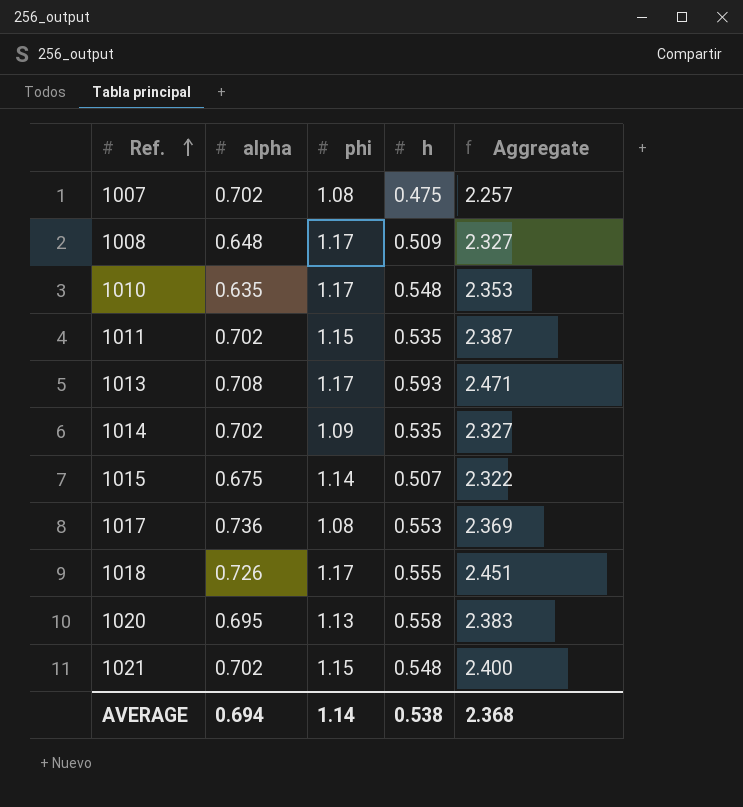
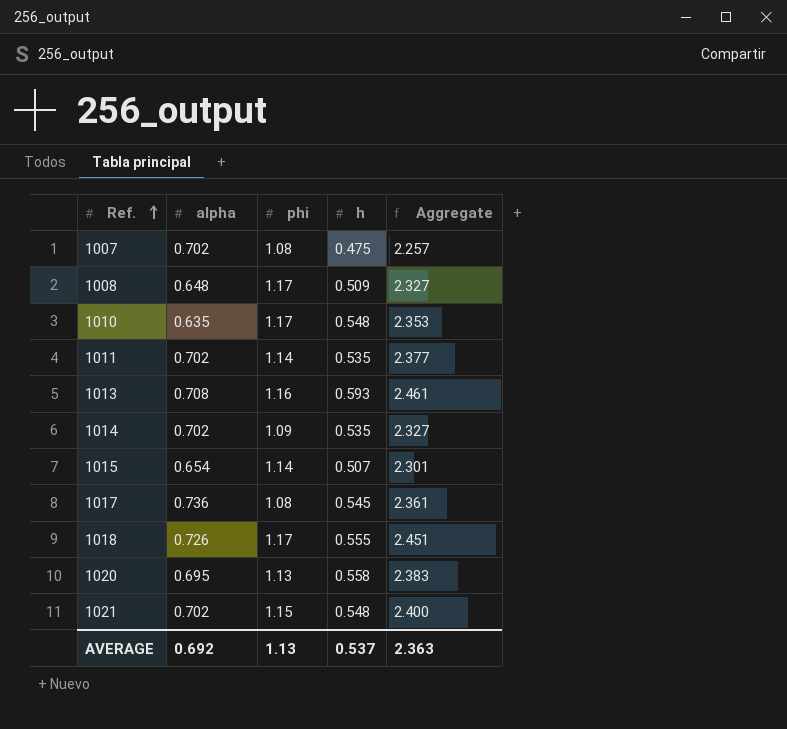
1011 | phi: 1.15 -> 1.14
1011 | Aggregate: 2.387 -> 2.377
1013 | phi: 1.17 -> 1.16
1013 | Aggregate: 2.471 -> 2.461
1015 | alpha: 0.675 -> 0.654
1015 | Aggregate: 2.322 -> 2.301
1017 | h: 0.553 -> 0.545
1017 | Aggregate: 2.369 -> 2.361
AVERAGE | alpha: 0.694 -> 0.692
AVERAGE | phi: 1.14 -> 1.13
AVERAGE | h: 0.538 -> 0.537
AVERAGE | Aggregate: 2.368 -> 2.363

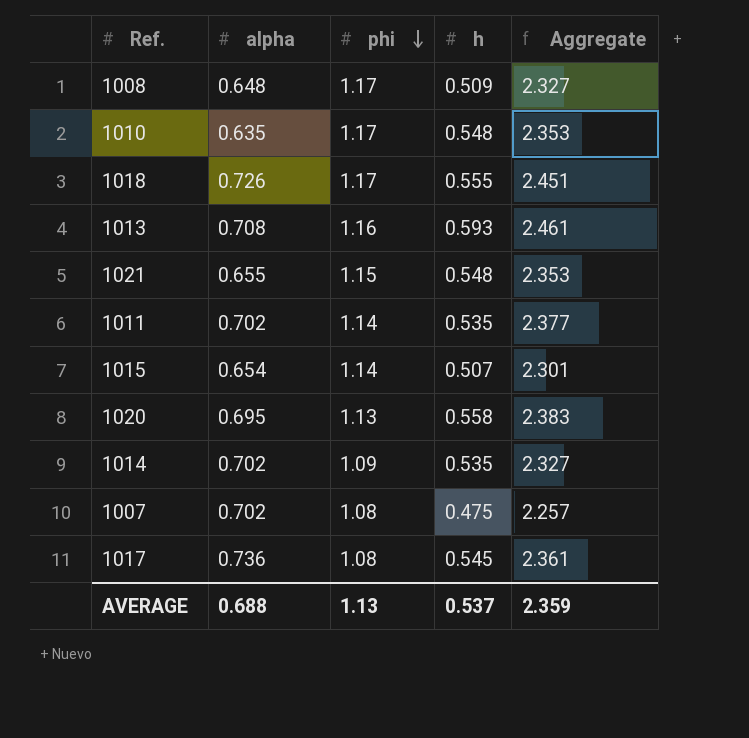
row order: Ref. ascending -> phi descending
1021 | alpha: 0.702 -> 0.655
1021 | Aggregate: 2.400 -> 2.353
AVERAGE | alpha: 0.692 -> 0.688
AVERAGE | Aggregate: 2.363 -> 2.359

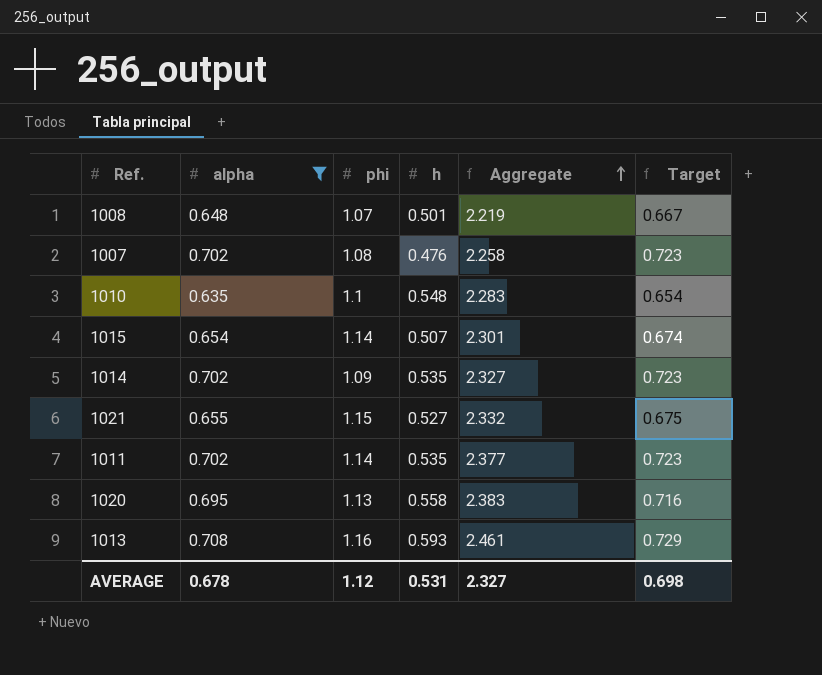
filter: none -> alpha <= 0.708
row order: phi descending -> Aggregate ascending
column Target | formula: none -> [alpha] * 1.03
1008 | phi: 1.17 -> 1.07
1008 | h: 0.509 -> 0.501
1008 | Aggregate: 2.327 -> 2.219
1007 | h: 0.475 -> 0.476
1007 | Aggregate: 2.257 -> 2.258
1010 | phi: 1.17 -> 1.1
1010 | Aggregate: 2.353 -> 2.283
1021 | h: 0.548 -> 0.527
1021 | Aggregate: 2.353 -> 2.332
AVERAGE | alpha: 0.688 -> 0.678
AVERAGE | phi: 1.13 -> 1.12
AVERAGE | h: 0.537 -> 0.531
AVERAGE | Aggregate: 2.359 -> 2.327

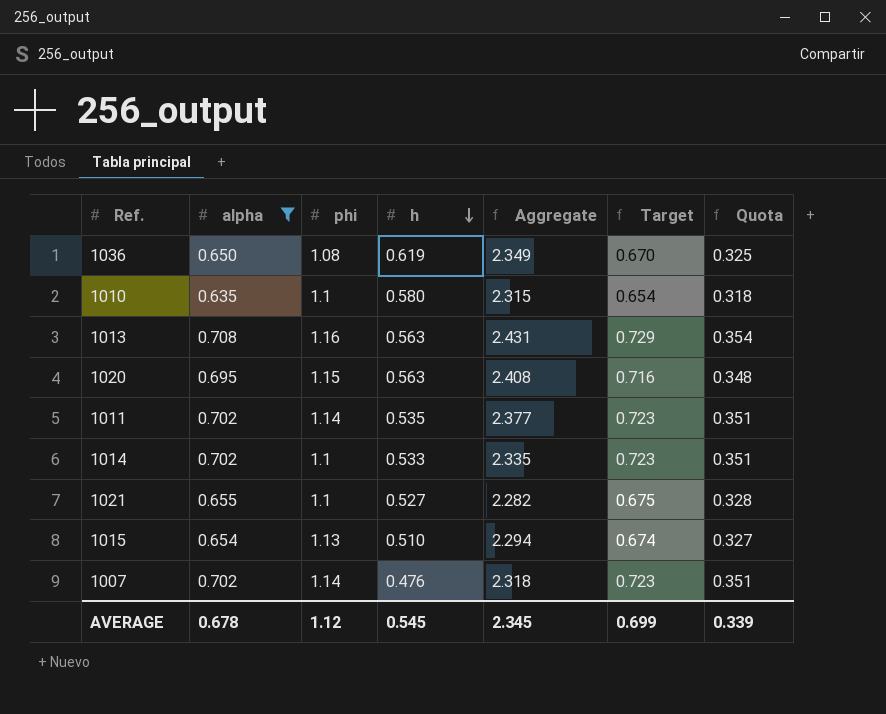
row order: Aggregate ascending -> h descending
column Quota | formula: none -> [alpha] * 0.5
row 1008: 0.648 | 1.07 | 0.501 | 2.219 | 0.667 -> none
row 1036: none -> 0.650 | 1.08 | 0.619 | 2.349 | 0.670 | 0.325
1010 | h: 0.548 -> 0.580
1010 | Aggregate: 2.283 -> 2.315
1013 | h: 0.593 -> 0.563
1013 | Aggregate: 2.461 -> 2.431
1020 | phi: 1.13 -> 1.15
1020 | h: 0.558 -> 0.563
1020 | Aggregate: 2.383 -> 2.408
1014 | phi: 1.09 -> 1.1
1014 | h: 0.535 -> 0.533
1014 | Aggregate: 2.327 -> 2.335
1021 | phi: 1.15 -> 1.1
1021 | Aggregate: 2.332 -> 2.282
1015 | phi: 1.14 -> 1.13
1015 | h: 0.507 -> 0.510
1015 | Aggregate: 2.301 -> 2.294
1007 | phi: 1.08 -> 1.14
1007 | Aggregate: 2.258 -> 2.318
AVERAGE | h: 0.531 -> 0.545
AVERAGE | Aggregate: 2.327 -> 2.345
AVERAGE | Target: 0.698 -> 0.699

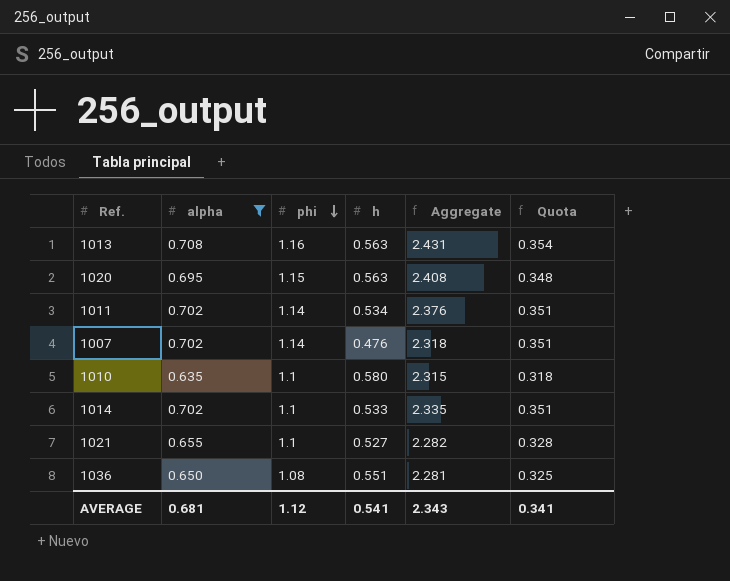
row order: h descending -> phi descending
column Target | formula: [alpha] * 1.03 -> none
row 1015: 0.654 | 1.13 | 0.510 | 2.294 | 0.674 | 0.327 -> none
1011 | h: 0.535 -> 0.534
1011 | Aggregate: 2.377 -> 2.376
1036 | h: 0.619 -> 0.551
1036 | Aggregate: 2.349 -> 2.281
AVERAGE | alpha: 0.678 -> 0.681
AVERAGE | h: 0.545 -> 0.541
AVERAGE | Aggregate: 2.345 -> 2.343
AVERAGE | Quota: 0.339 -> 0.341

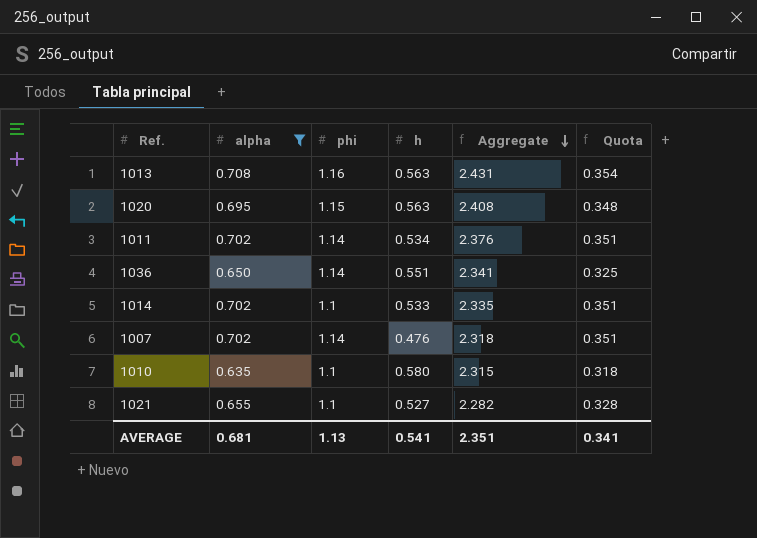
row order: phi descending -> Aggregate descending
1036 | phi: 1.08 -> 1.14
1036 | Aggregate: 2.281 -> 2.341
AVERAGE | phi: 1.12 -> 1.13
AVERAGE | Aggregate: 2.343 -> 2.351

